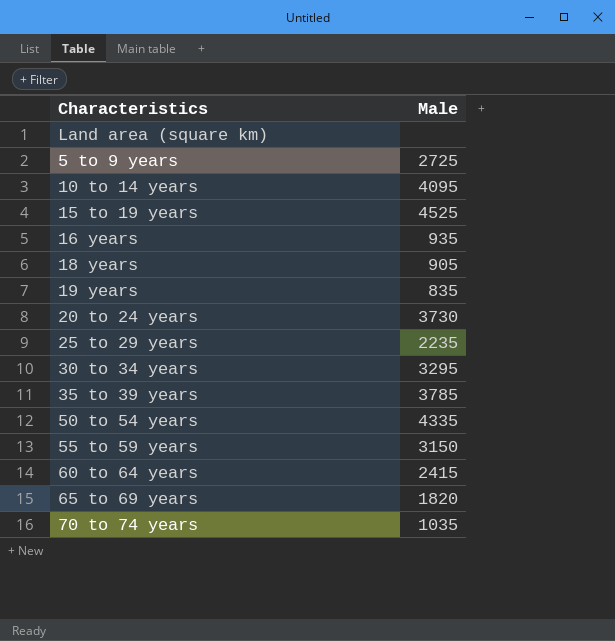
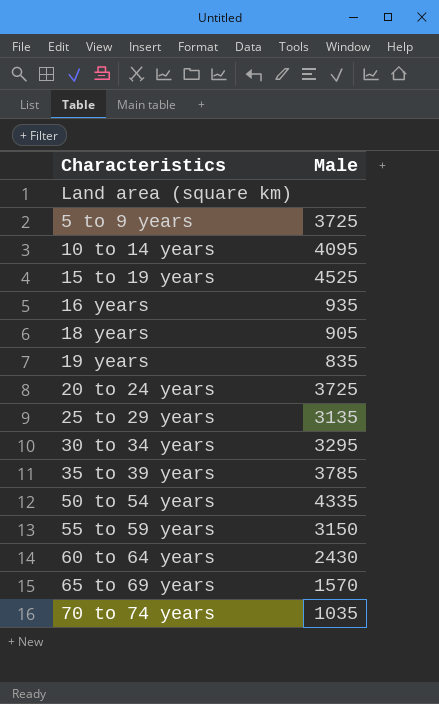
5 to 9 years | Male: 2725 -> 3725
20 to 24 years | Male: 3730 -> 3725
25 to 29 years | Male: 2235 -> 3135
60 to 64 years | Male: 2415 -> 2430
65 to 69 years | Male: 1820 -> 1570

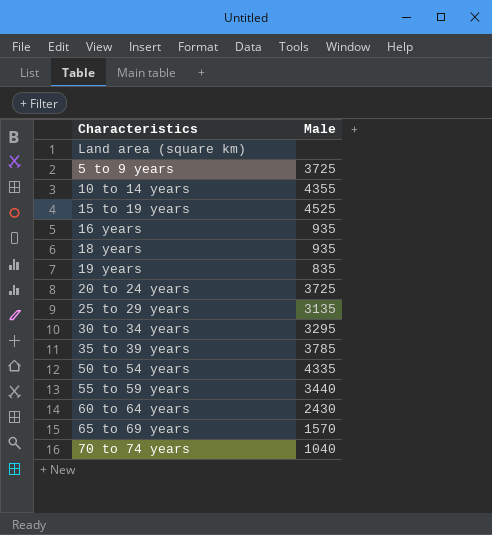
10 to 14 years | Male: 4095 -> 4355
18 years | Male: 905 -> 935
55 to 59 years | Male: 3150 -> 3440
70 to 74 years | Male: 1035 -> 1040

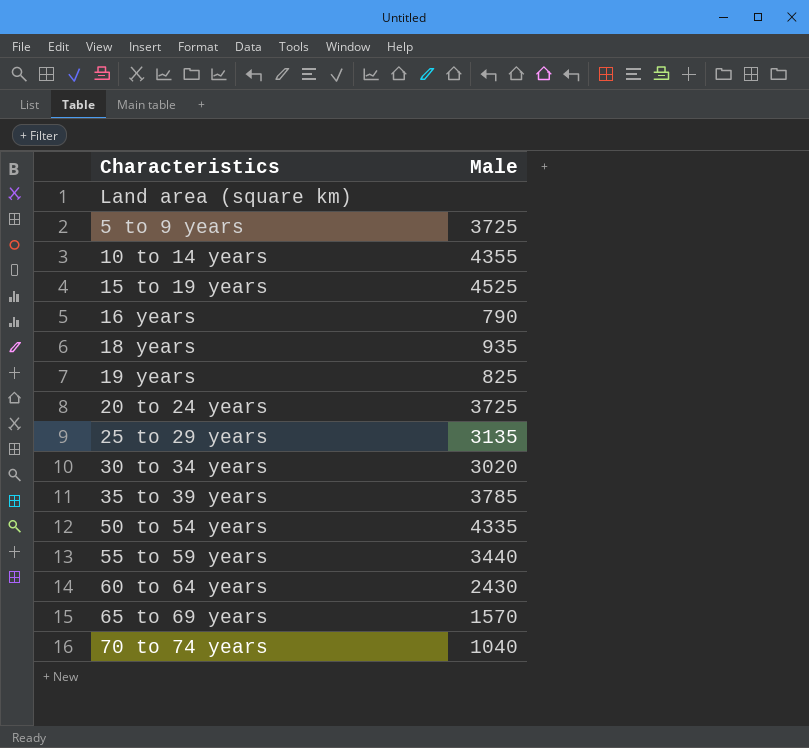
16 years | Male: 935 -> 790
19 years | Male: 835 -> 825
30 to 34 years | Male: 3295 -> 3020

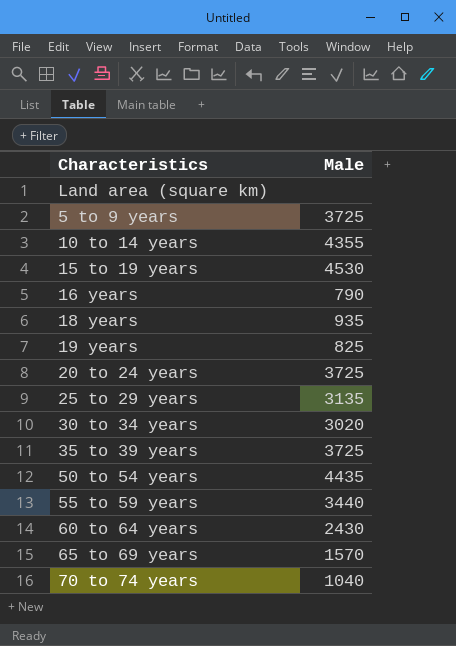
15 to 19 years | Male: 4525 -> 4530
35 to 39 years | Male: 3785 -> 3725
50 to 54 years | Male: 4335 -> 4435

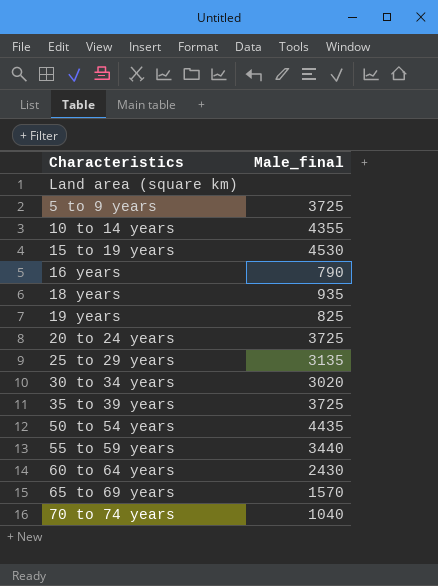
column name: Male -> Male_final

